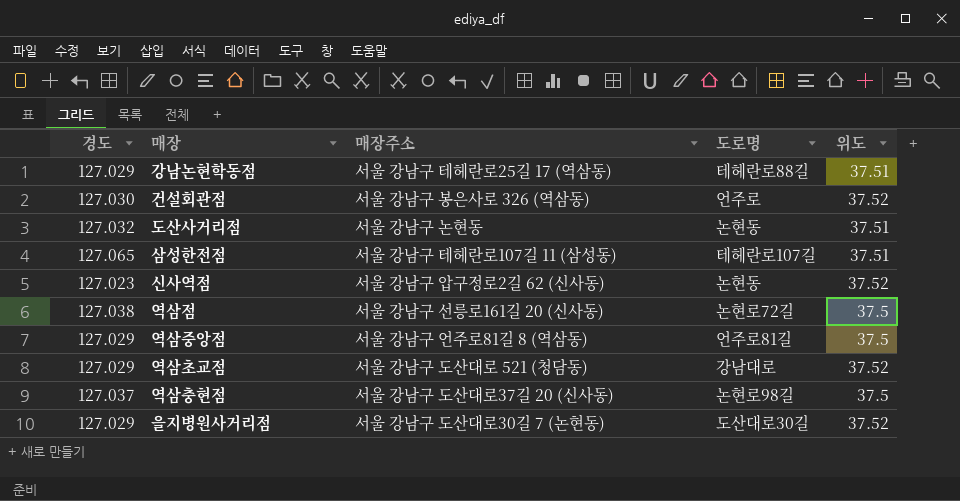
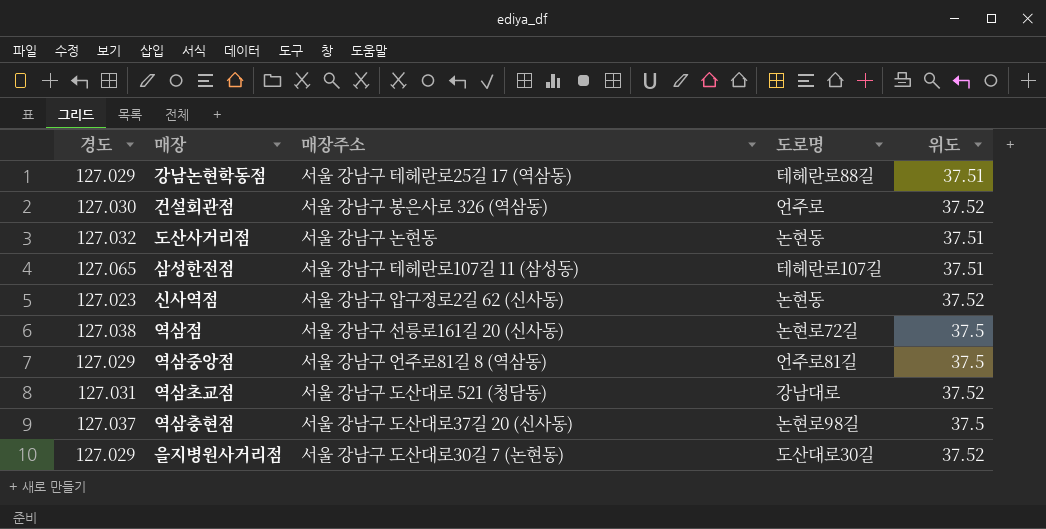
역삼초교점 | 경도: 127.029 -> 127.031

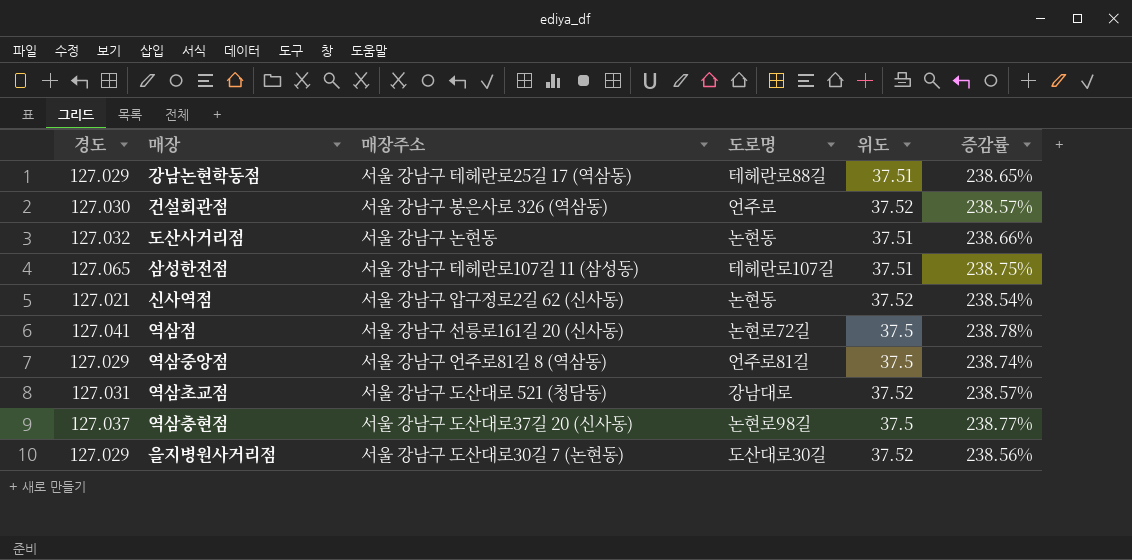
column 증감률 | formula: none -> ([경도] - [위도]) / [위도]
신사역점 | 경도: 127.023 -> 127.021
역삼점 | 경도: 127.038 -> 127.041

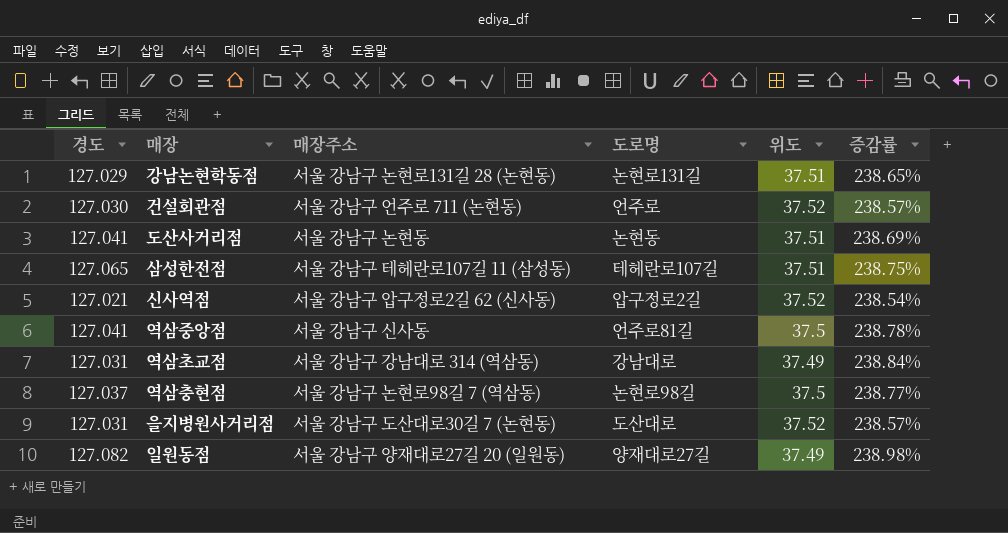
row 역삼점: 127.041 | 서울 강남구 선릉로161길 20 (신사동) | 논현로72길 | 37.5 | 238.78% -> none
강남논현학동점 | 매장주소: 서울 강남구 테헤란로25길 17 (역삼동) -> 서울 강남구 논현로131길 28 (논현동)
강남논현학동점 | 도로명: 테헤란로88길 -> 논현로131길
건설회관점 | 매장주소: 서울 강남구 봉은사로 326 (역삼동) -> 서울 강남구 언주로 711 (논현동)
도산사거리점 | 경도: 127.032 -> 127.041
도산사거리점 | 증감률: 238.66% -> 238.69%
신사역점 | 도로명: 논현동 -> 압구정로2길
역삼중앙점 | 경도: 127.029 -> 127.041
역삼중앙점 | 매장주소: 서울 강남구 언주로81길 8 (역삼동) -> 서울 강남구 신사동
역삼중앙점 | 증감률: 238.74% -> 238.78%
역삼초교점 | 매장주소: 서울 강남구 도산대로 521 (청담동) -> 서울 강남구 강남대로 314 (역삼동)
역삼초교점 | 위도: 37.52 -> 37.49
역삼초교점 | 증감률: 238.57% -> 238.84%
역삼충현점 | 매장주소: 서울 강남구 도산대로37길 20 (신사동) -> 서울 강남구 논현로98길 7 (역삼동)
을지병원사거리점 | 경도: 127.029 -> 127.031
을지병원사거리점 | 도로명: 도산대로30길 -> 도산대로
을지병원사거리점 | 증감률: 238.56% -> 238.57%
row 일원동점: none -> 127.082 | 서울 강남구 양재대로27길 20 (일원동) | 양재대로27길 | 37.49 | 238.98%

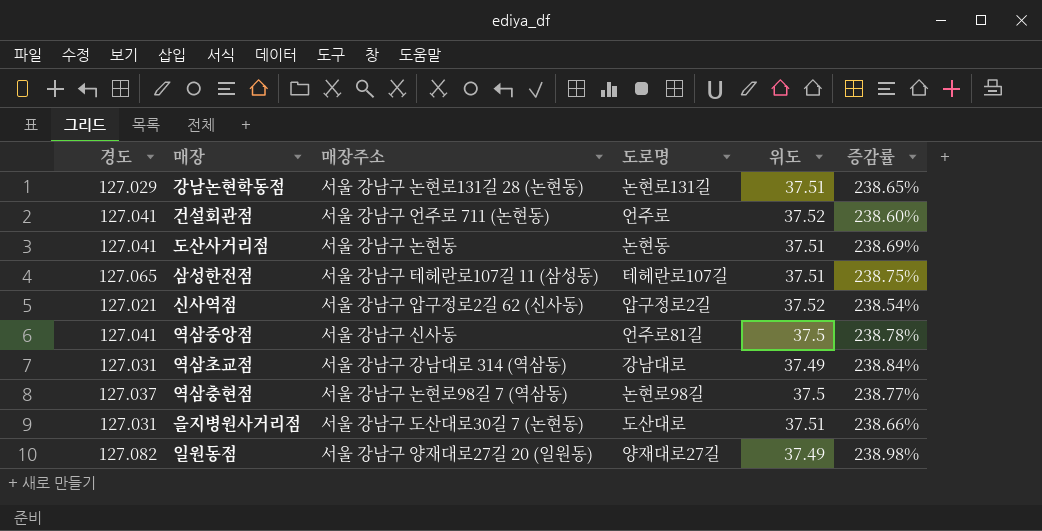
건설회관점 | 경도: 127.030 -> 127.041
건설회관점 | 증감률: 238.57% -> 238.60%
을지병원사거리점 | 위도: 37.52 -> 37.51
을지병원사거리점 | 증감률: 238.57% -> 238.66%

